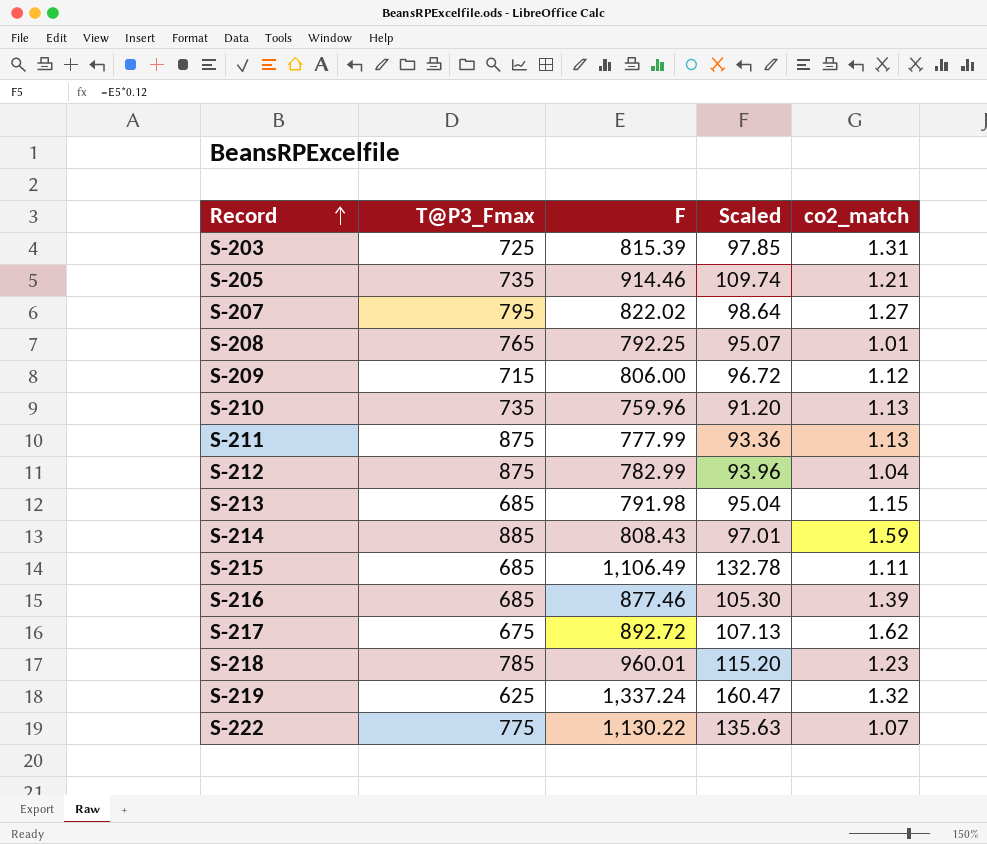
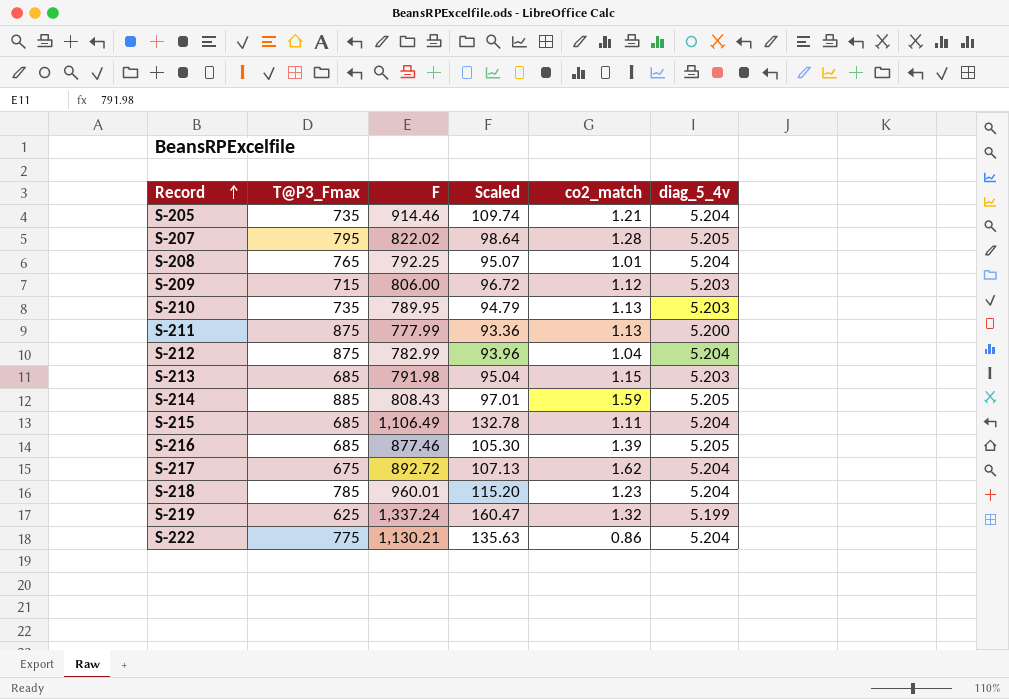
column diag_5_4v | position: none -> 6
row S-203: 725 | 815.39 | 97.85 | 1.31 -> none
S-207 | co2_match: 1.27 -> 1.28
S-210 | F: 759.96 -> 789.95
S-210 | Scaled: 91.20 -> 94.79
S-222 | F: 1,130.22 -> 1,130.21
S-222 | co2_match: 1.07 -> 0.86

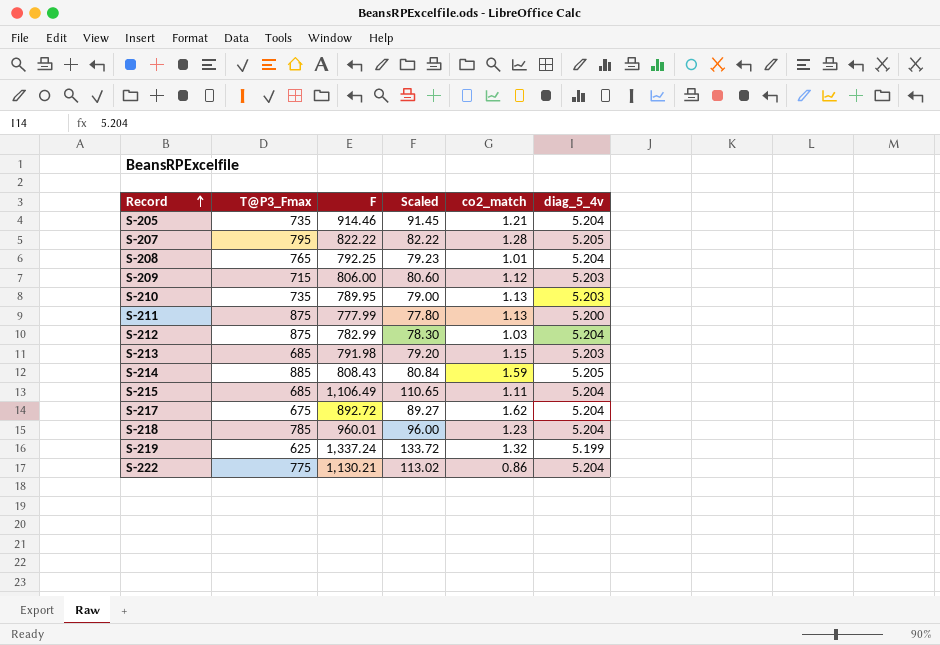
column Scaled | formula: [F] * 0.12 -> [F] * 0.1
row S-216: 685 | 877.46 | 105.30 | 1.39 | 5.205 -> none
S-207 | F: 822.02 -> 822.22
S-212 | co2_match: 1.04 -> 1.03

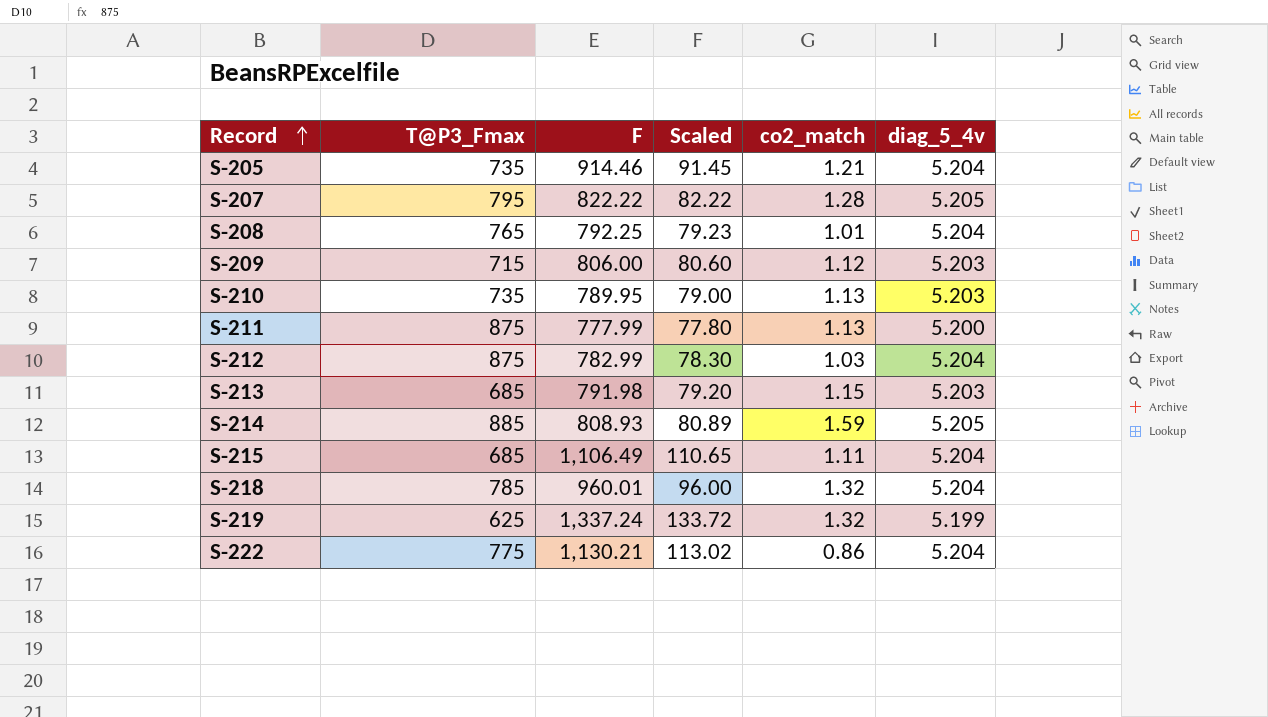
row S-217: 675 | 892.72 | 89.27 | 1.62 | 5.204 -> none
S-214 | F: 808.43 -> 808.93
S-214 | Scaled: 80.84 -> 80.89
S-218 | co2_match: 1.23 -> 1.32

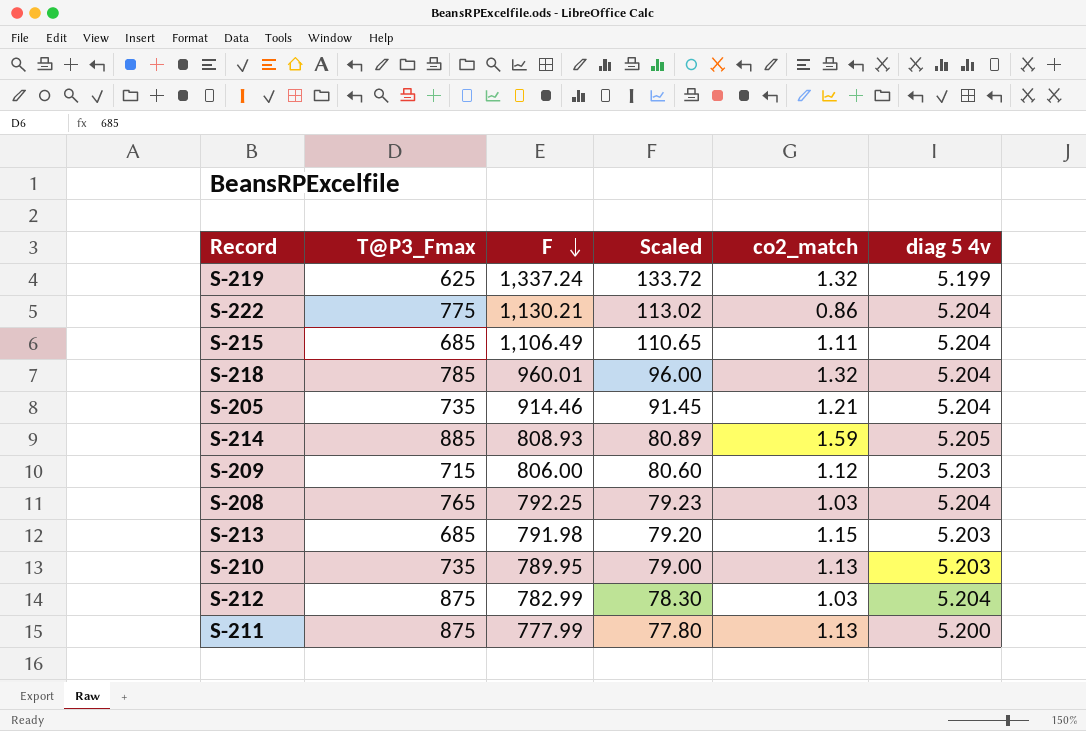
row order: Record ascending -> F descending
column name: diag_5_4v -> diag 5 4v
row S-207: 795 | 822.22 | 82.22 | 1.28 | 5.205 -> none
S-208 | co2_match: 1.01 -> 1.03

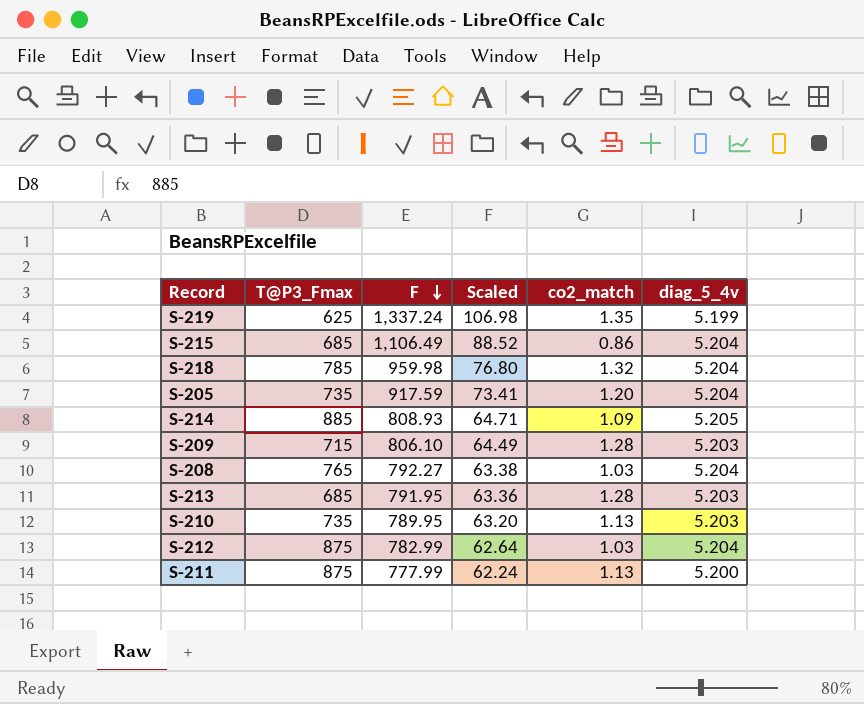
column Scaled | formula: [F] * 0.1 -> [F] * 0.08
column name: diag 5 4v -> diag_5_4v
row S-222: 775 | 1,130.21 | 113.02 | 0.86 | 5.204 -> none
S-219 | co2_match: 1.32 -> 1.35
S-215 | co2_match: 1.11 -> 0.86
S-218 | F: 960.01 -> 959.98
S-205 | F: 914.46 -> 917.59
S-205 | co2_match: 1.21 -> 1.20
S-214 | co2_match: 1.59 -> 1.09
S-209 | F: 806.00 -> 806.10
S-209 | co2_match: 1.12 -> 1.28
S-208 | F: 792.25 -> 792.27
S-213 | F: 791.98 -> 791.95
S-213 | co2_match: 1.15 -> 1.28

